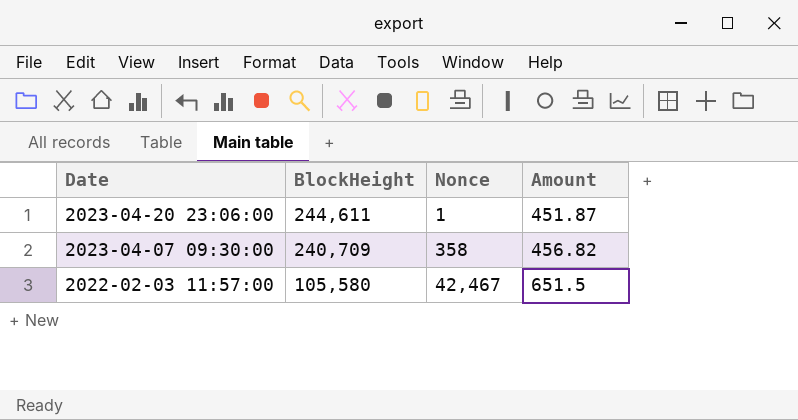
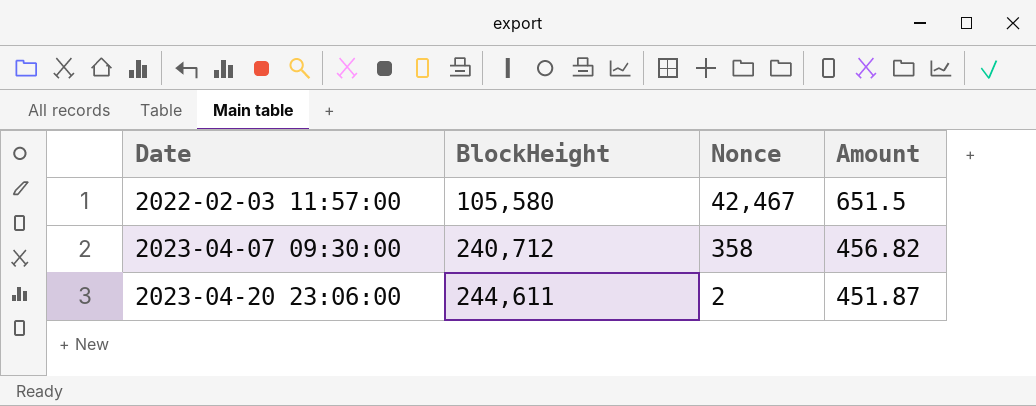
row order: Date descending -> Date ascending
2023-04-07 09:30:00 | BlockHeight: 240,709 -> 240,712
2023-04-20 23:06:00 | Nonce: 1 -> 2

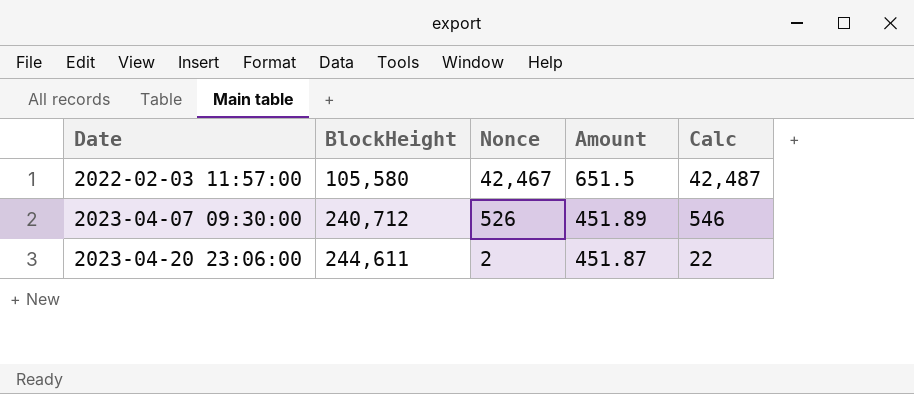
column Calc | formula: none -> [Nonce] + 20
2023-04-07 09:30:00 | Nonce: 358 -> 526
2023-04-07 09:30:00 | Amount: 456.82 -> 451.89

